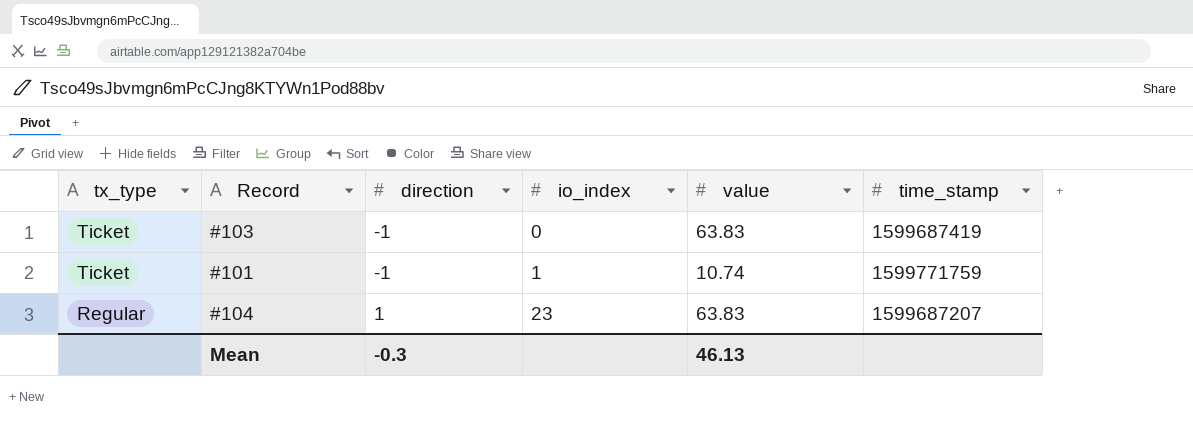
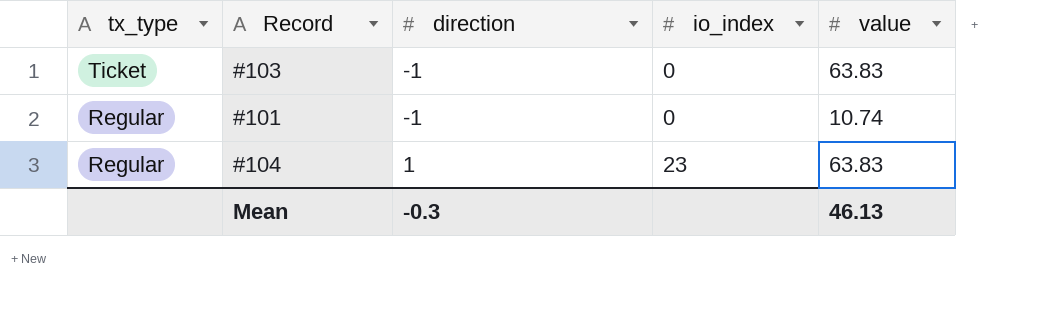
column time_stamp | position: 6 -> none
#101 | tx_type: Ticket -> Regular
#101 | io_index: 1 -> 0

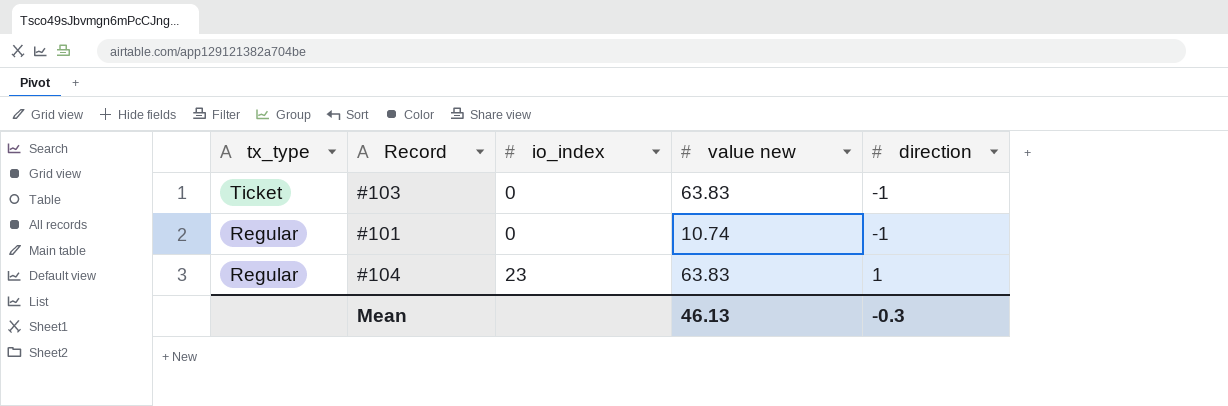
column name: value -> value new
column direction | position: 3 -> 5

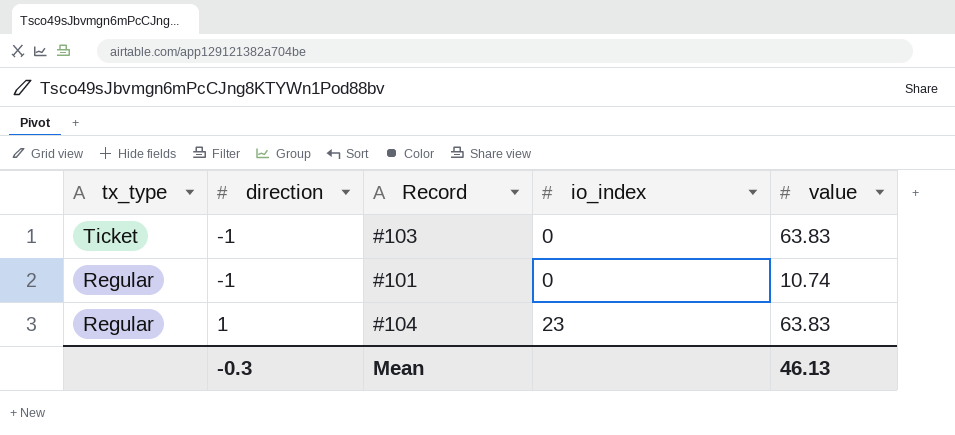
column direction | position: 5 -> 2
column name: value new -> value

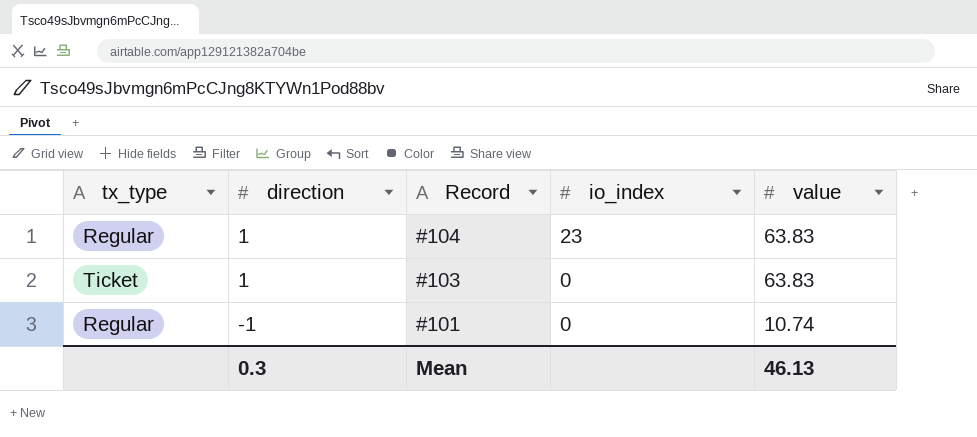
row order: tx_type descending -> direction descending
#103 | direction: -1 -> 1
Mean | direction: -0.3 -> 0.3

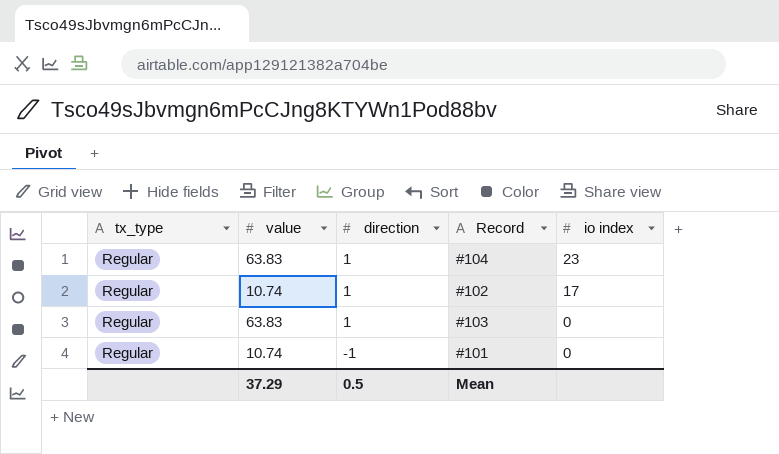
column value | position: 5 -> 2
column name: io_index -> io index
row #102: none -> Regular | 10.74 | 1 | 17
#103 | tx_type: Ticket -> Regular
Mean | value: 46.13 -> 37.29
Mean | direction: 0.3 -> 0.5

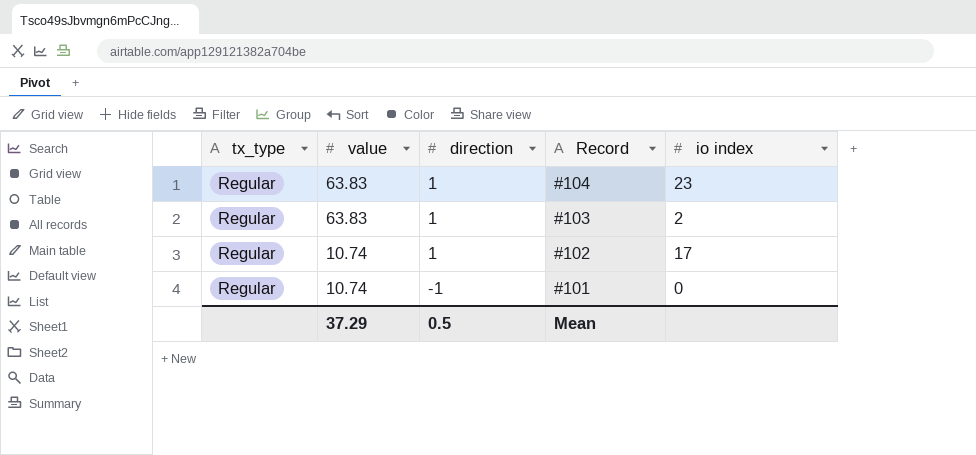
row order: direction descending -> value descending
#103 | io index: 0 -> 2

